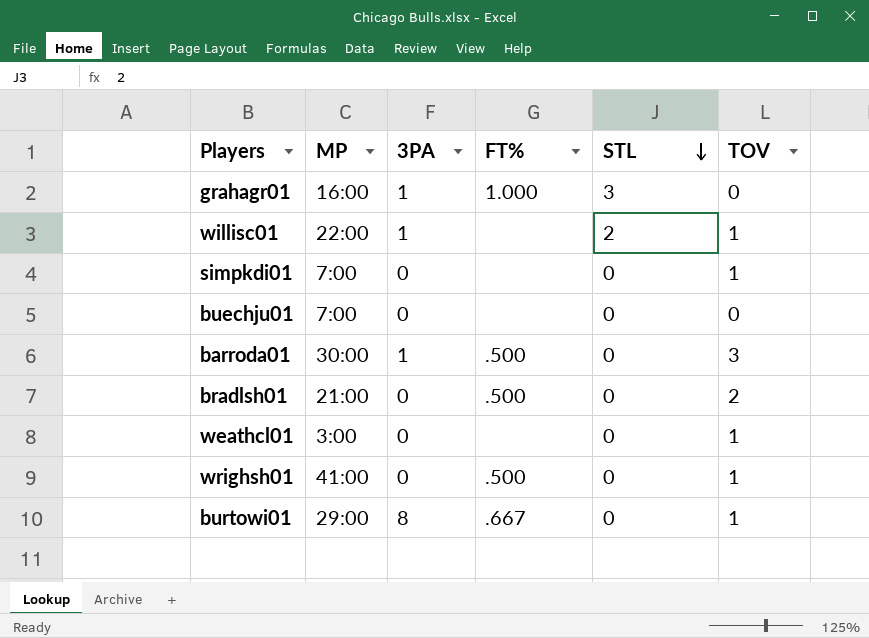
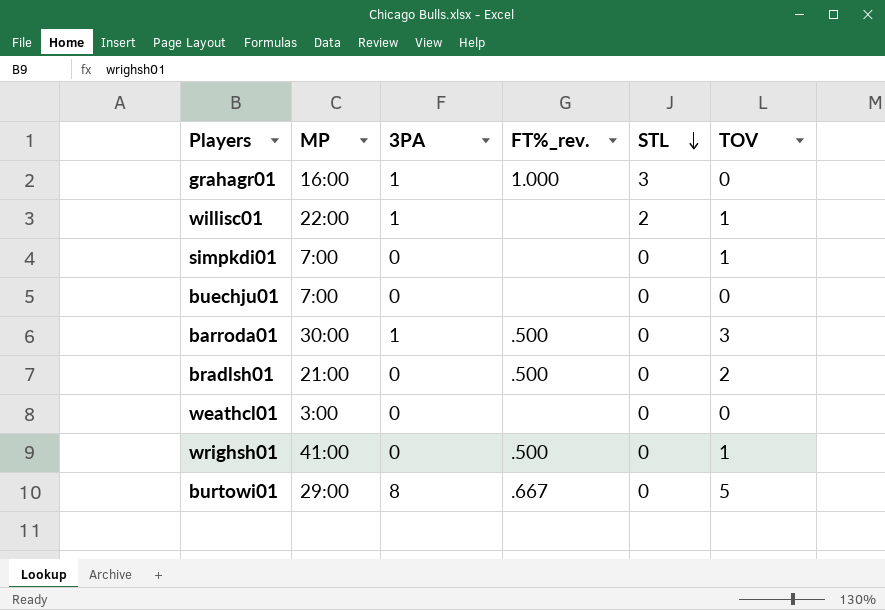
column name: FT% -> FT%_rev.
weathcl01 | TOV: 1 -> 0
burtowi01 | TOV: 1 -> 5

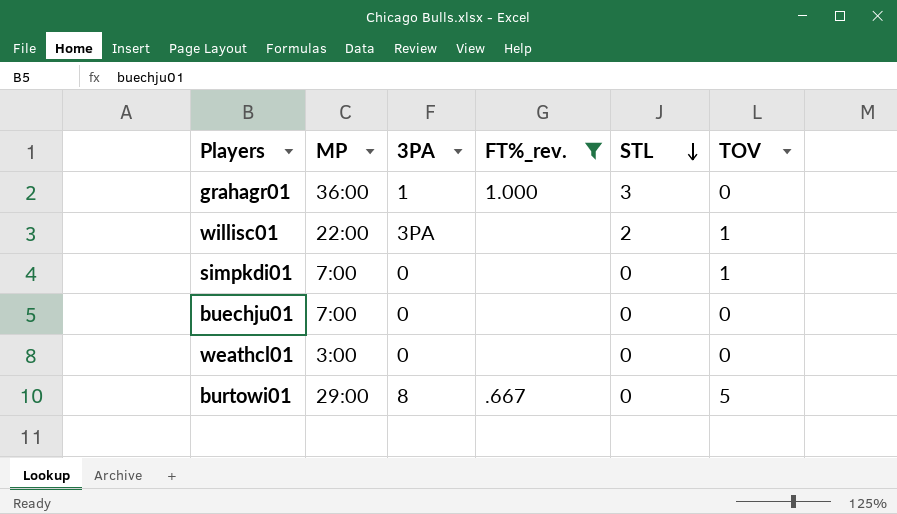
filter: none -> FT%_rev. != .500
grahagr01 | MP: 16:00 -> 36:00
willisc01 | 3PA: 1 -> 3PA

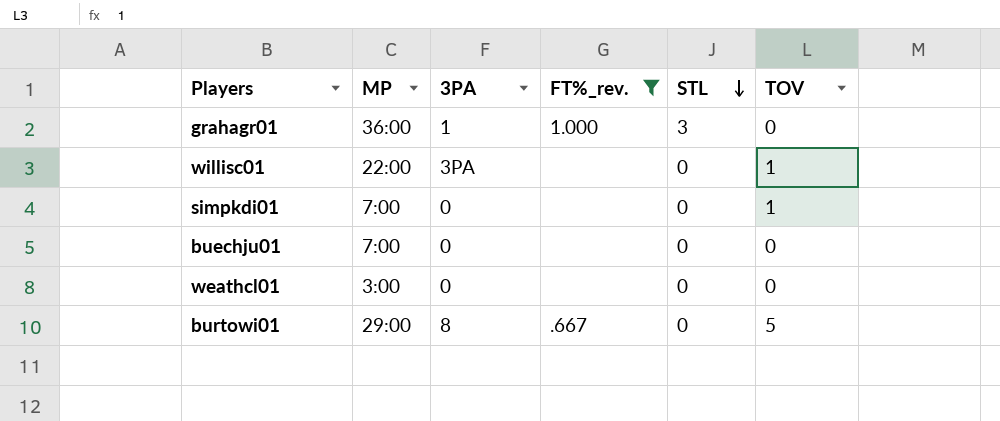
willisc01 | STL: 2 -> 0

